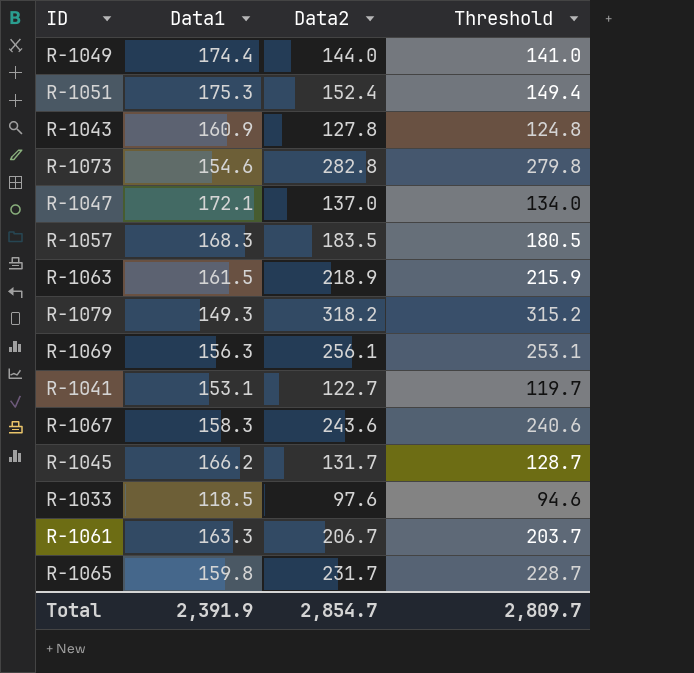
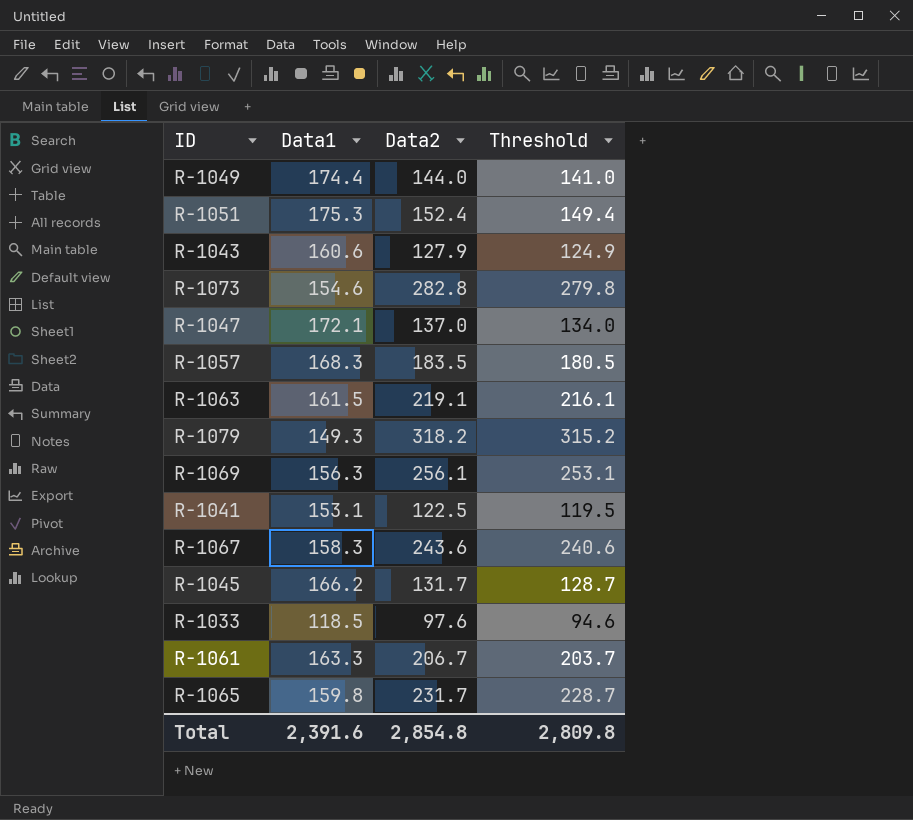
R-1043 | Data1: 160.9 -> 160.6
R-1043 | Data2: 127.8 -> 127.9
R-1043 | Threshold: 124.8 -> 124.9
R-1063 | Data2: 218.9 -> 219.1
R-1063 | Threshold: 215.9 -> 216.1
R-1041 | Data2: 122.7 -> 122.5
R-1041 | Threshold: 119.7 -> 119.5
Total | Data1: 2,391.9 -> 2,391.6
Total | Data2: 2,854.7 -> 2,854.8
Total | Threshold: 2,809.7 -> 2,809.8

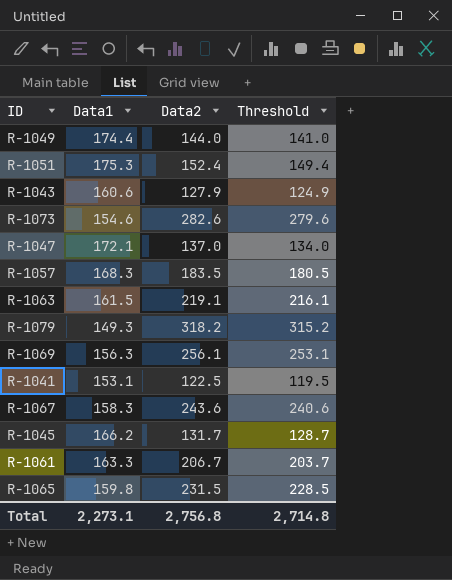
row R-1033: 118.5 | 97.6 | 94.6 -> none
R-1073 | Data2: 282.8 -> 282.6
R-1073 | Threshold: 279.8 -> 279.6
R-1065 | Data2: 231.7 -> 231.5
R-1065 | Threshold: 228.7 -> 228.5
Total | Data1: 2,391.6 -> 2,273.1
Total | Data2: 2,854.8 -> 2,756.8
Total | Threshold: 2,809.8 -> 2,714.8

